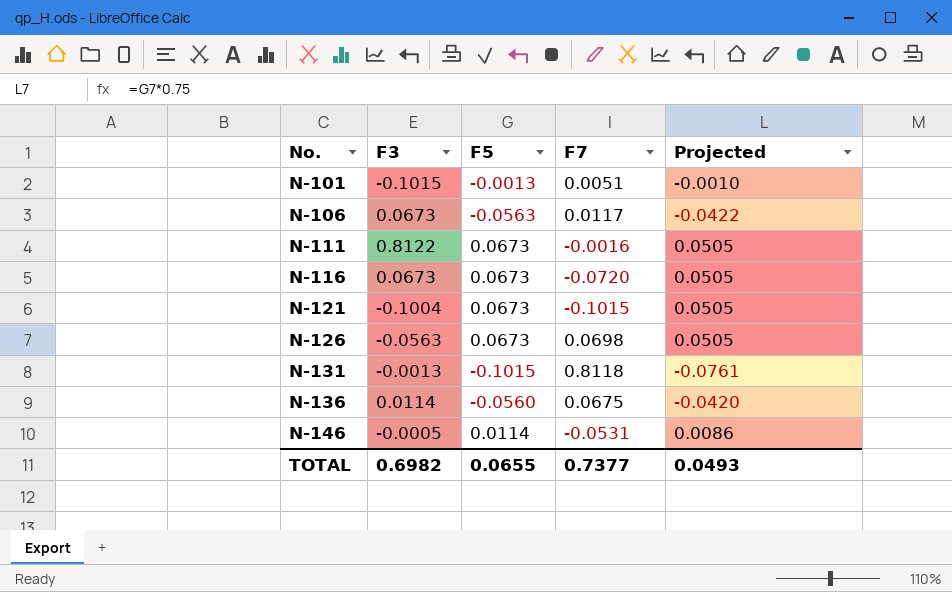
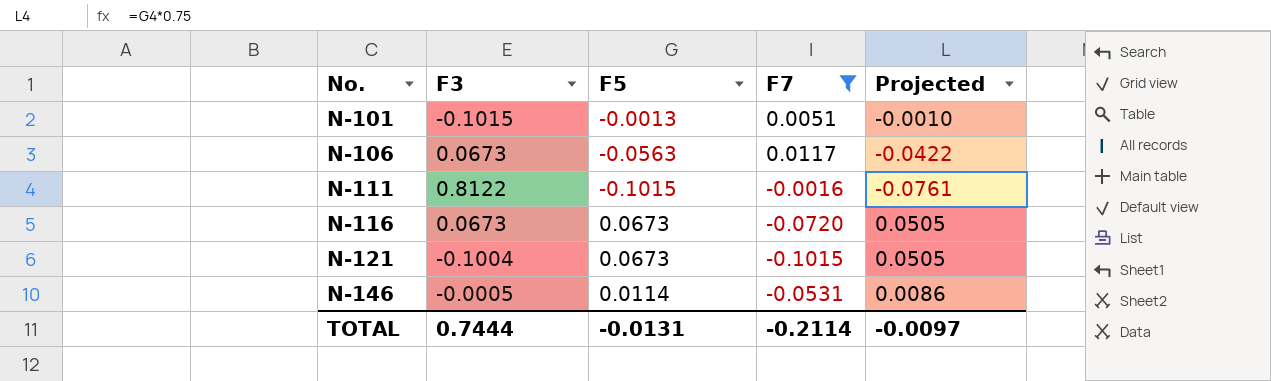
filter: none -> F7 <= 0.0117
N-111 | F5: 0.0673 -> -0.1015
N-111 | Projected: 0.0505 -> -0.0761
TOTAL | F3: 0.6982 -> 0.7444
TOTAL | F5: 0.0655 -> -0.0131
TOTAL | F7: 0.7377 -> -0.2114
TOTAL | Projected: 0.0493 -> -0.0097

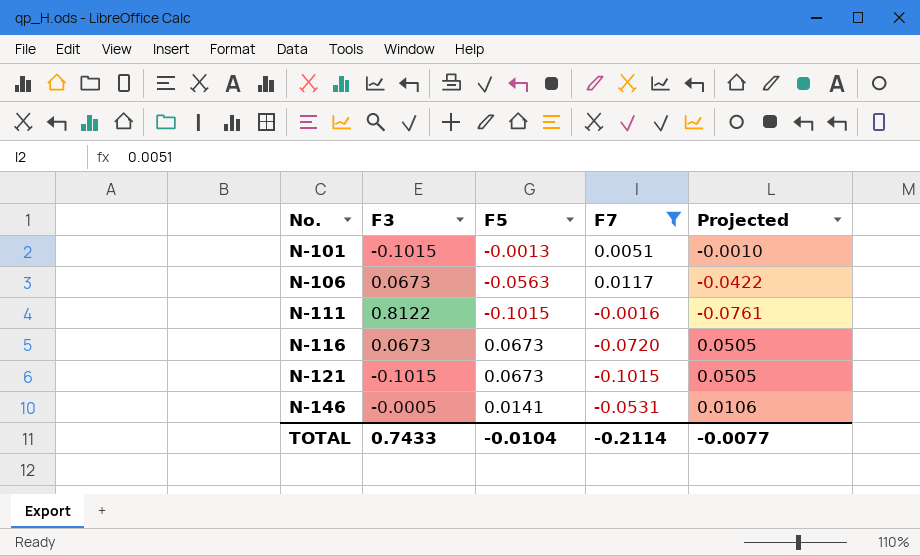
N-121 | F3: -0.1004 -> -0.1015
N-146 | F5: 0.0114 -> 0.0141
N-146 | Projected: 0.0086 -> 0.0106
TOTAL | F3: 0.7444 -> 0.7433
TOTAL | F5: -0.0131 -> -0.0104
TOTAL | Projected: -0.0097 -> -0.0077

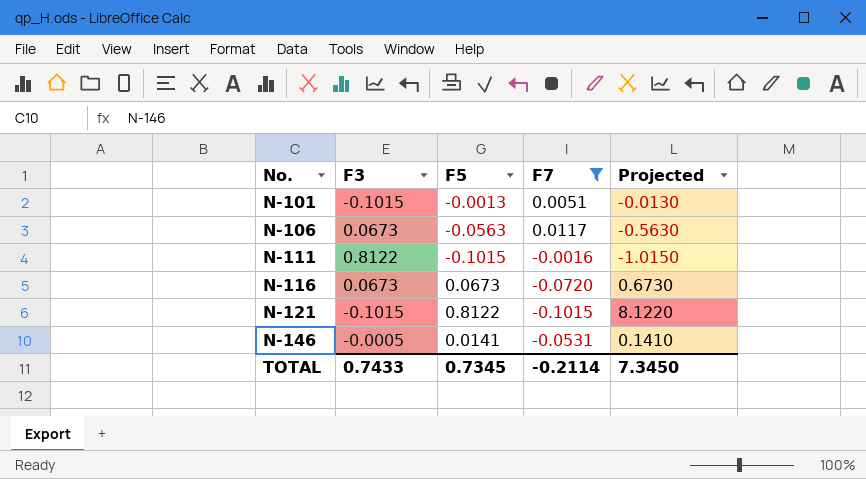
column Projected | formula: [F5] * 0.75 -> [F5] * 10
N-121 | F5: 0.0673 -> 0.8122
TOTAL | F5: -0.0104 -> 0.7345
TOTAL | Projected: -0.0077 -> 7.3450

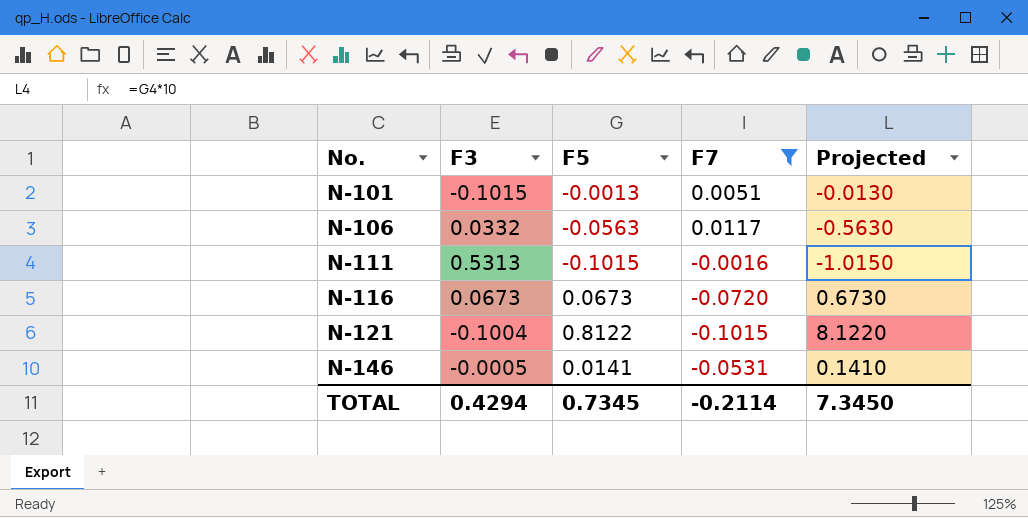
N-106 | F3: 0.0673 -> 0.0332
N-111 | F3: 0.8122 -> 0.5313
N-121 | F3: -0.1015 -> -0.1004
TOTAL | F3: 0.7433 -> 0.4294

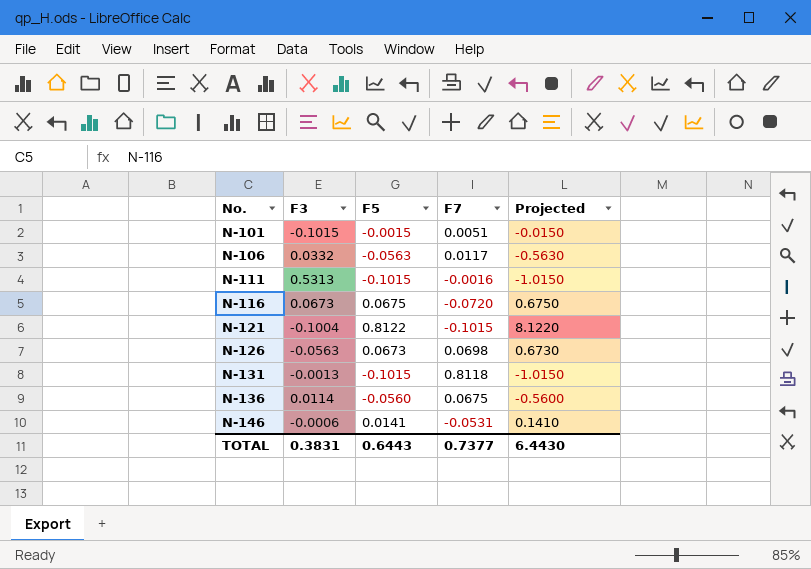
filter: F7 <= 0.0117 -> none
N-101 | F5: -0.0013 -> -0.0015
N-101 | Projected: -0.0130 -> -0.0150
N-116 | F5: 0.0673 -> 0.0675
N-116 | Projected: 0.6730 -> 0.6750
N-146 | F3: -0.0005 -> -0.0006
TOTAL | F3: 0.4294 -> 0.3831
TOTAL | F5: 0.7345 -> 0.6443
TOTAL | F7: -0.2114 -> 0.7377
TOTAL | Projected: 7.3450 -> 6.4430

